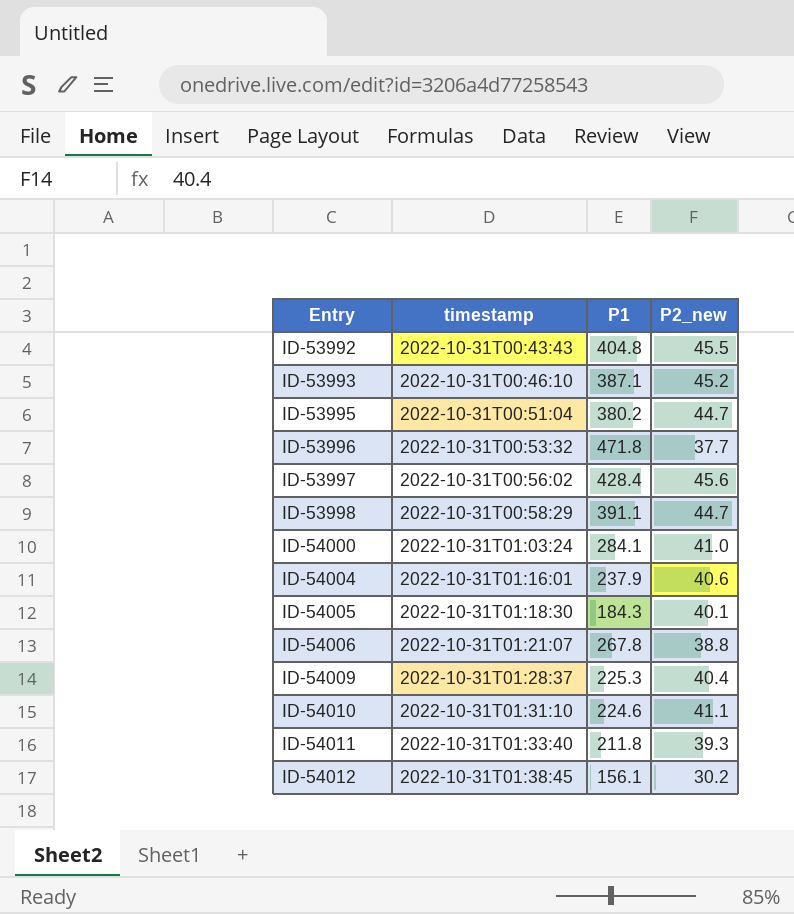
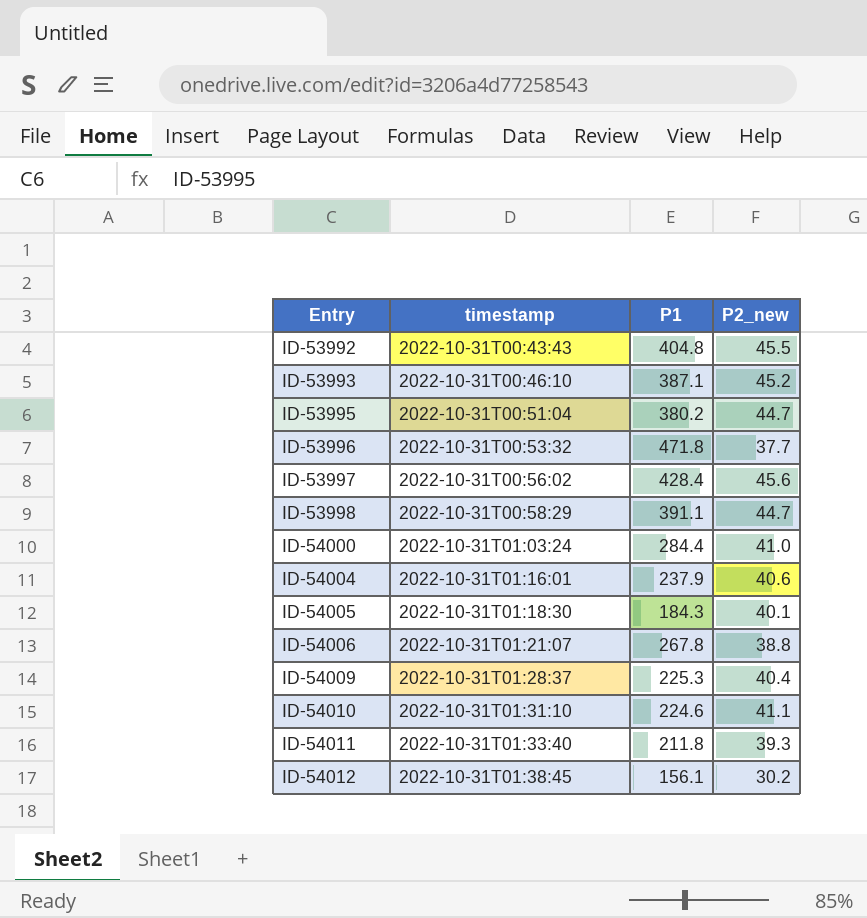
ID-54000 | P1: 284.1 -> 284.4

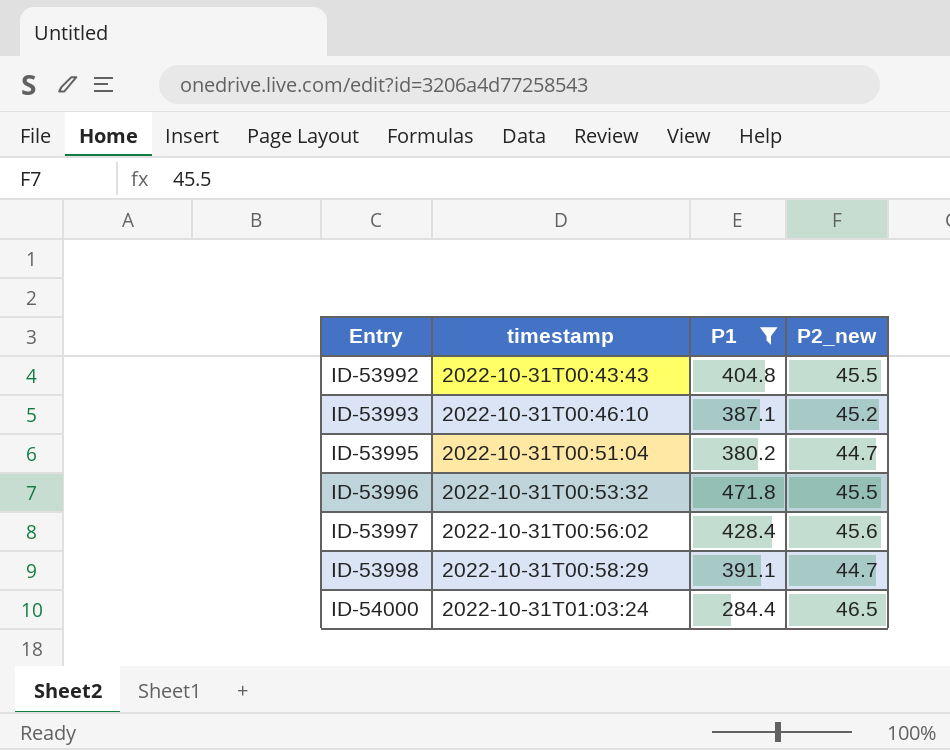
filter: none -> P1 >= 284.4
ID-53996 | P2_new: 37.7 -> 45.5
ID-54000 | P2_new: 41.0 -> 46.5

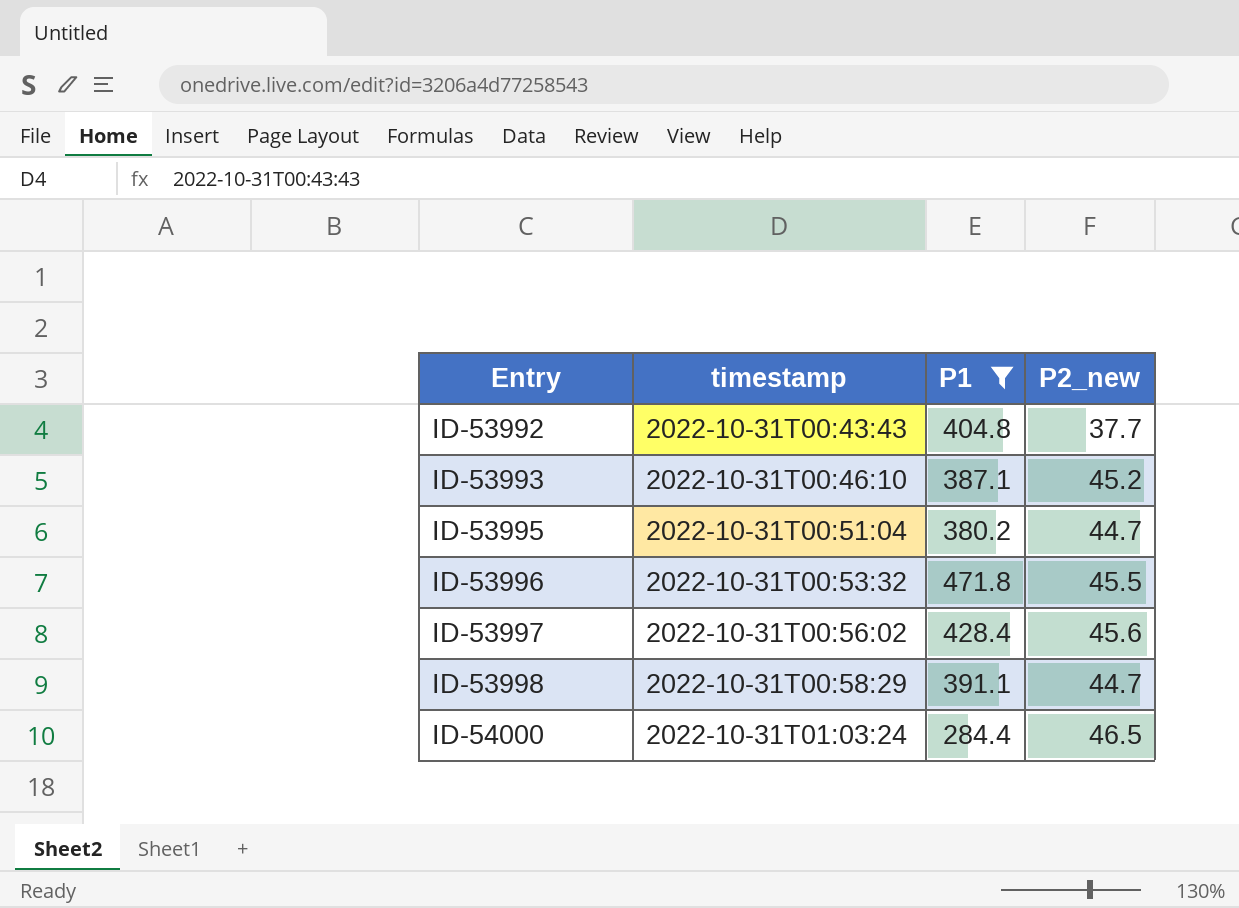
ID-53992 | P2_new: 45.5 -> 37.7

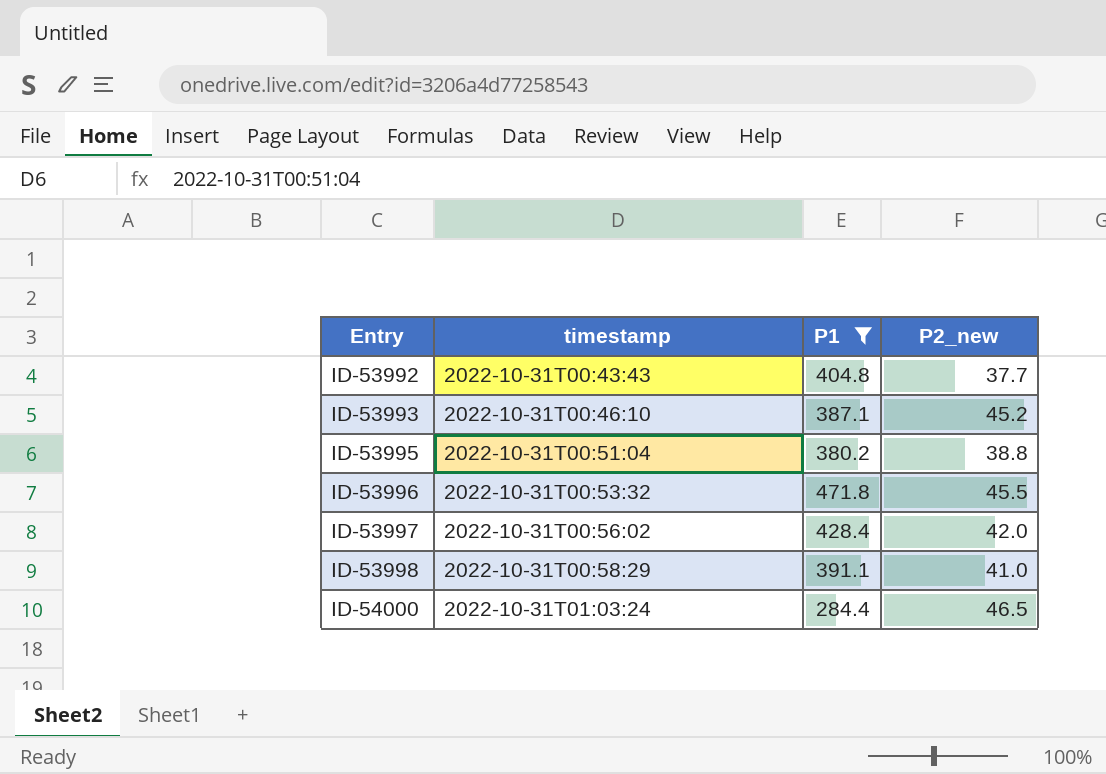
ID-53995 | P2_new: 44.7 -> 38.8
ID-53997 | P2_new: 45.6 -> 42.0
ID-53998 | P2_new: 44.7 -> 41.0

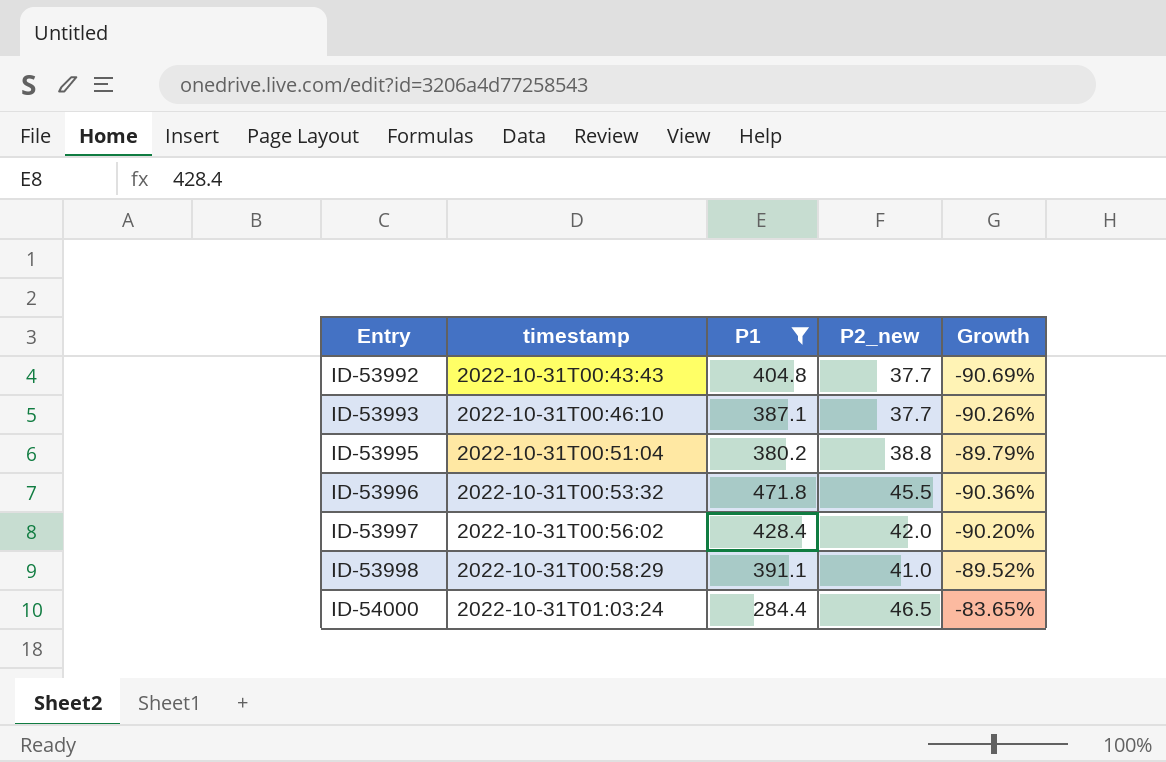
column Growth | formula: none -> ([P2_new] - [P1]) / [P1]
ID-53993 | P2_new: 45.2 -> 37.7

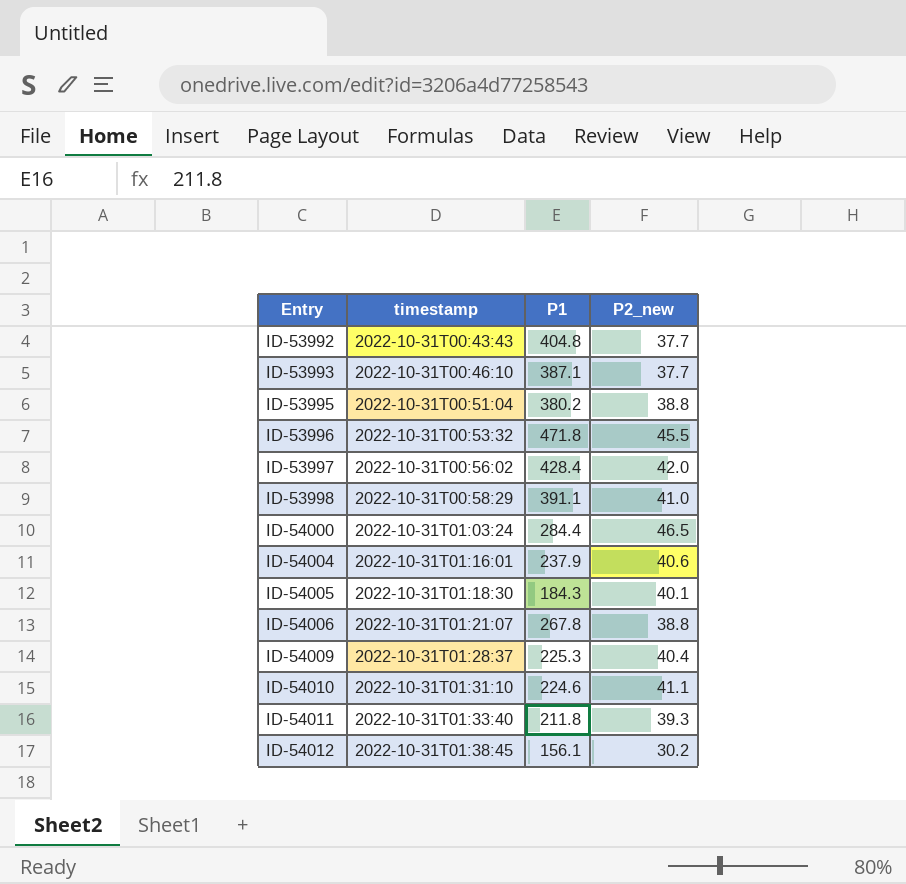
filter: P1 >= 284.4 -> none
column Growth | formula: ([P2_new] - [P1]) / [P1] -> none

